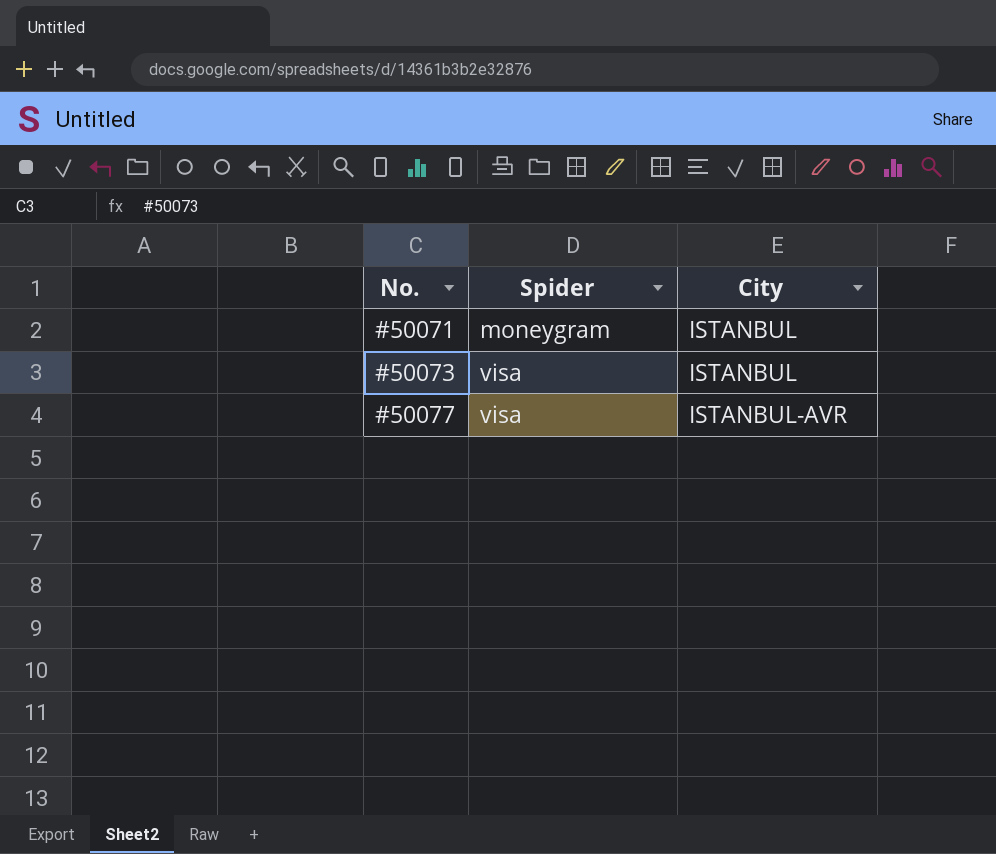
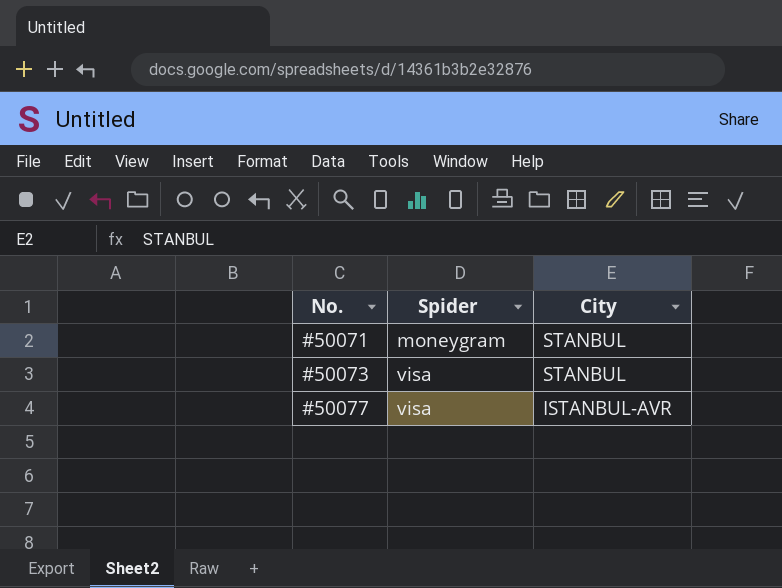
#50071 | City: ISTANBUL -> STANBUL
#50073 | City: ISTANBUL -> STANBUL

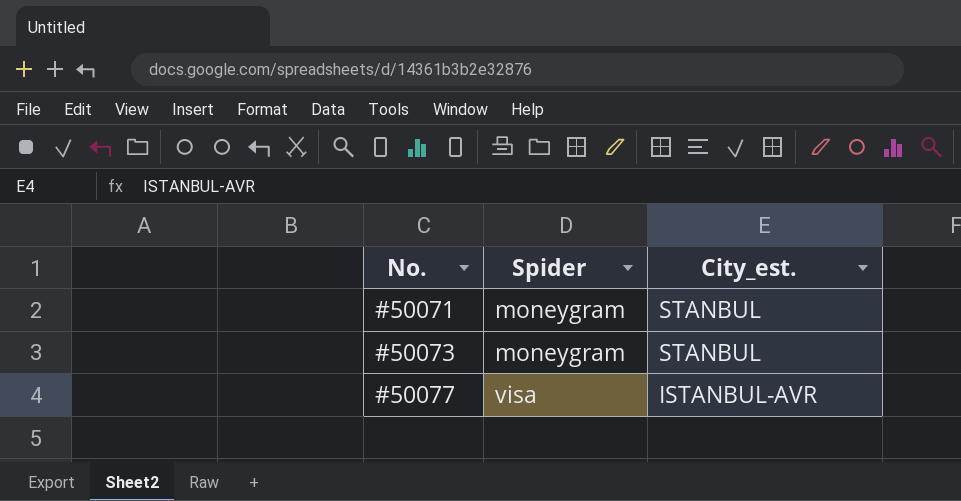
column name: City -> City_est.
#50073 | Spider: visa -> moneygram

